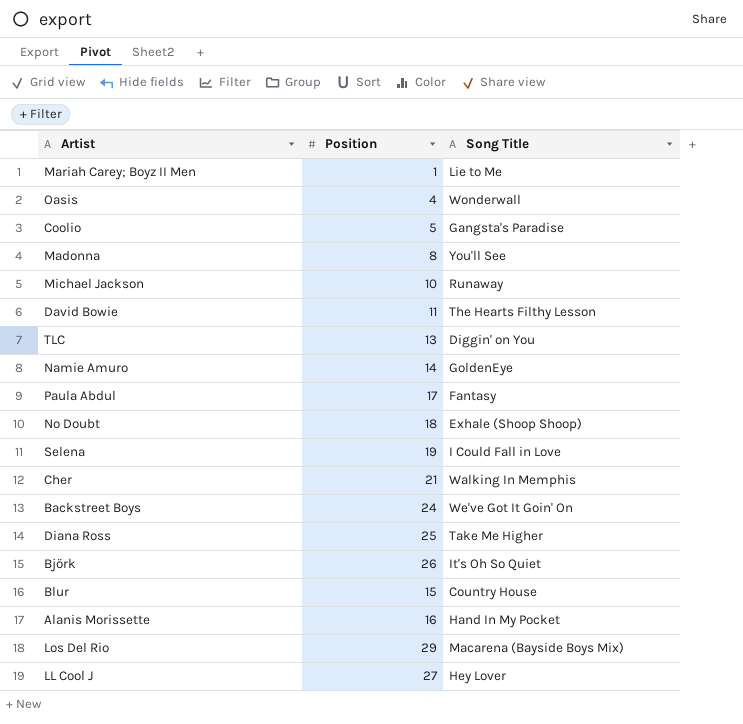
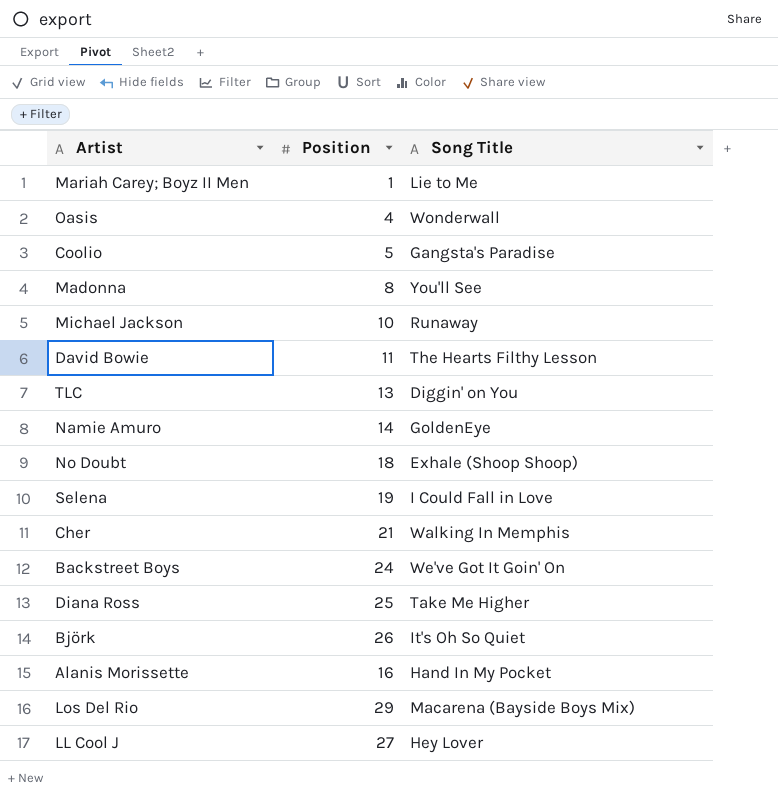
row Paula Abdul: 17 | Fantasy -> none
row Blur: 15 | Country House -> none

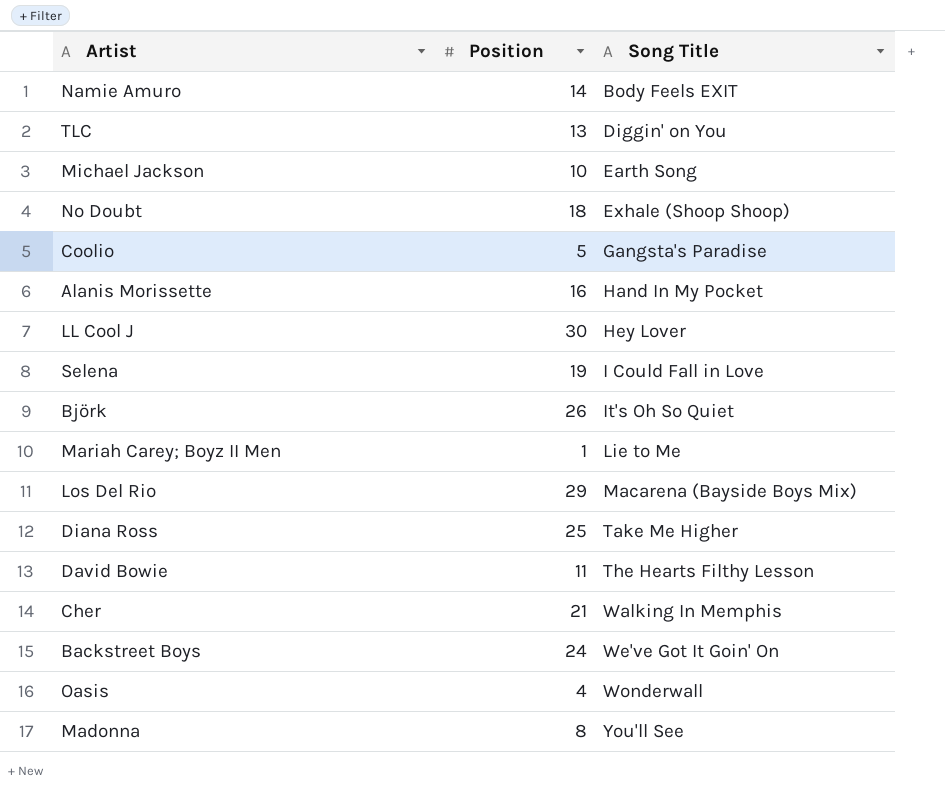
row order: none -> Song Title ascending
Namie Amuro | Song Title: GoldenEye -> Body Feels EXIT
Michael Jackson | Song Title: Runaway -> Earth Song
LL Cool J | Position: 27 -> 30

